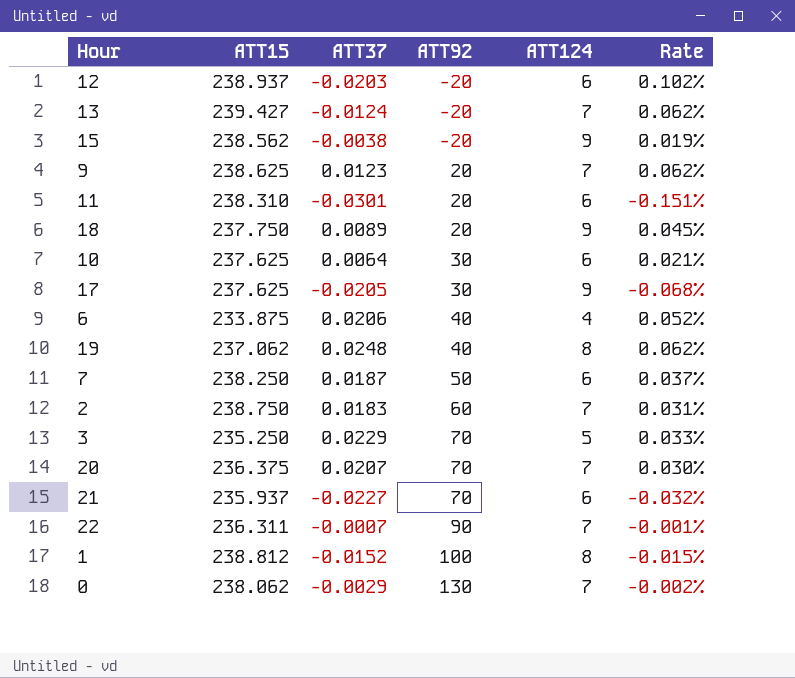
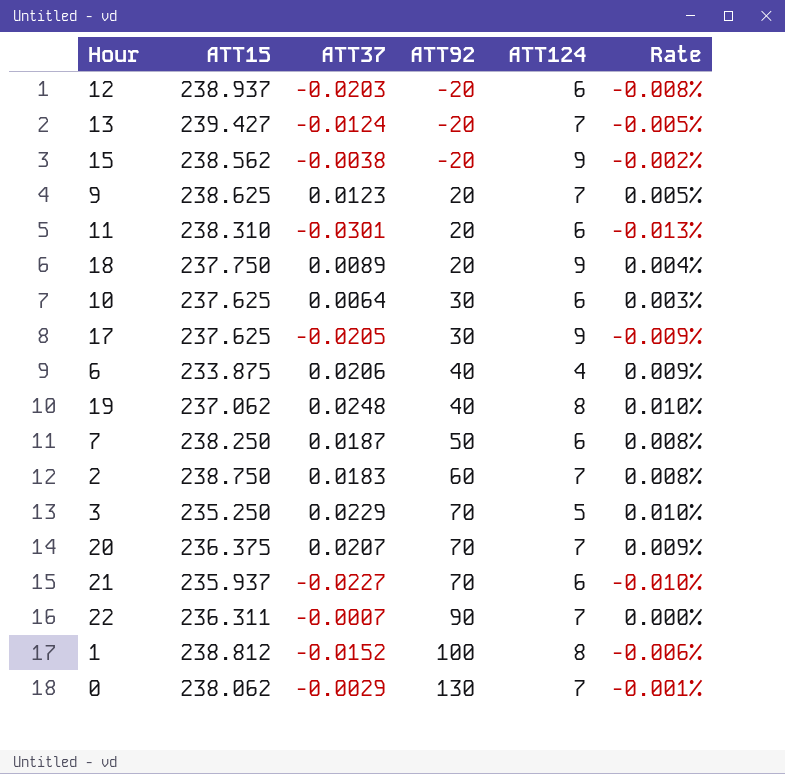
column Rate | formula: [ATT37] / [ATT92] -> [ATT37] / [ATT15]

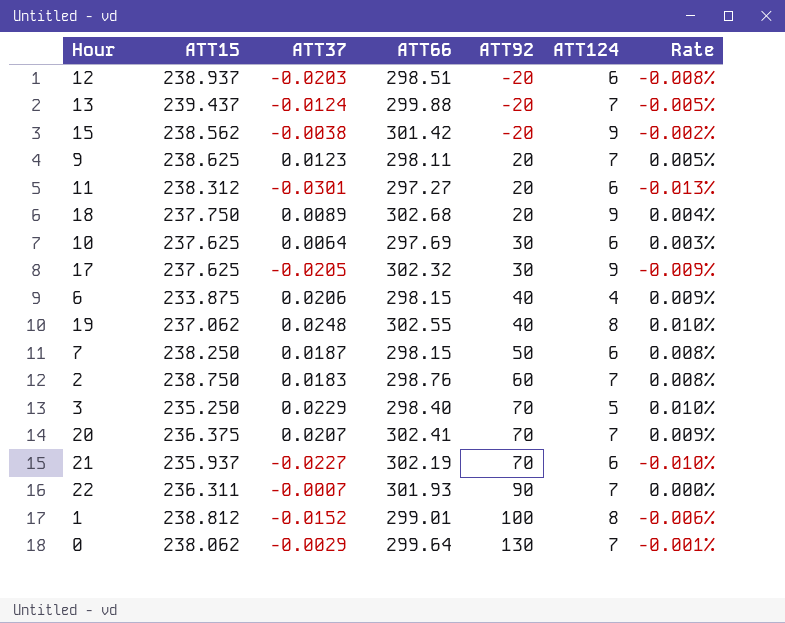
column ATT66 | position: none -> 4
13 | ATT15: 239.427 -> 239.437
11 | ATT15: 238.310 -> 238.312

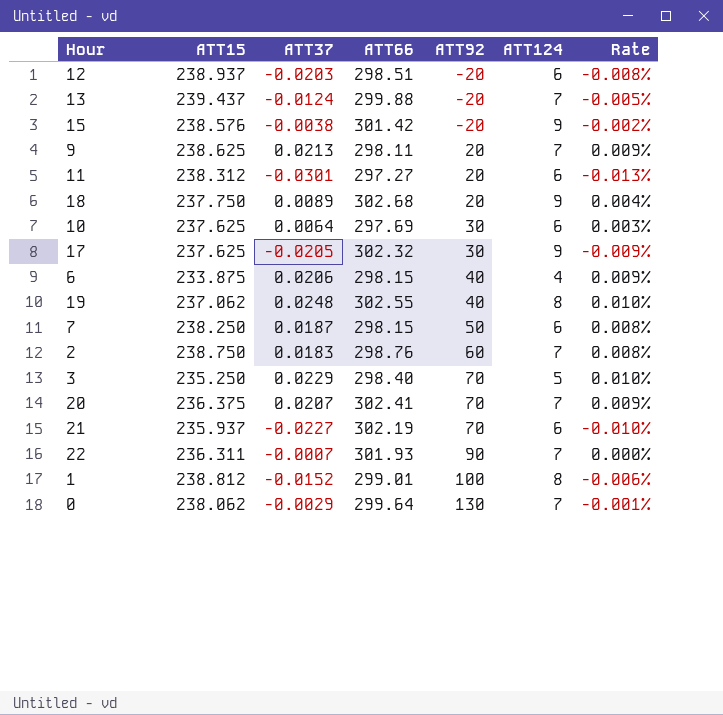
15 | ATT15: 238.562 -> 238.576
9 | ATT37: 0.0123 -> 0.0213
9 | Rate: 0.005% -> 0.009%

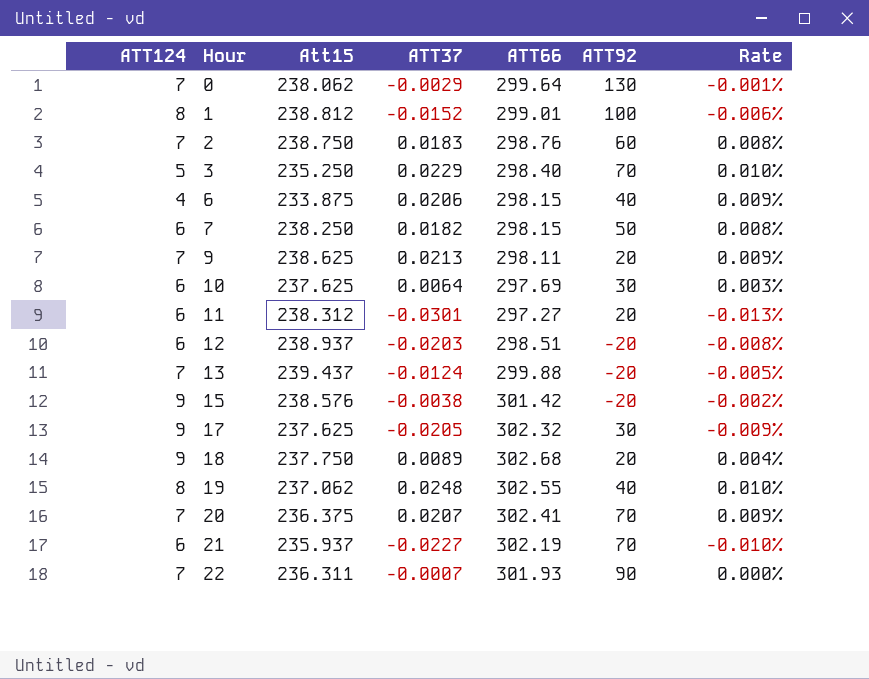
row order: ATT92 ascending -> Hour ascending
column ATT124 | position: 6 -> 1
column name: ATT15 -> Att15
7 | ATT37: 0.0187 -> 0.0182

